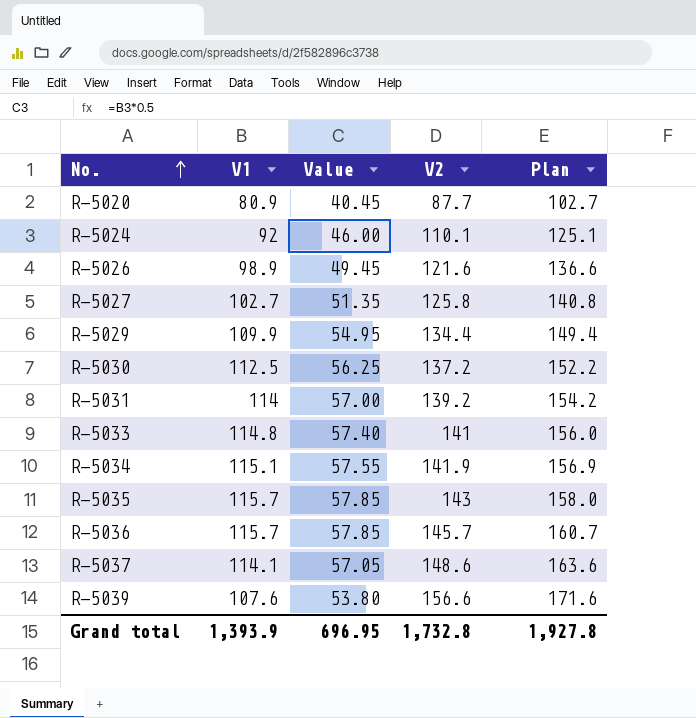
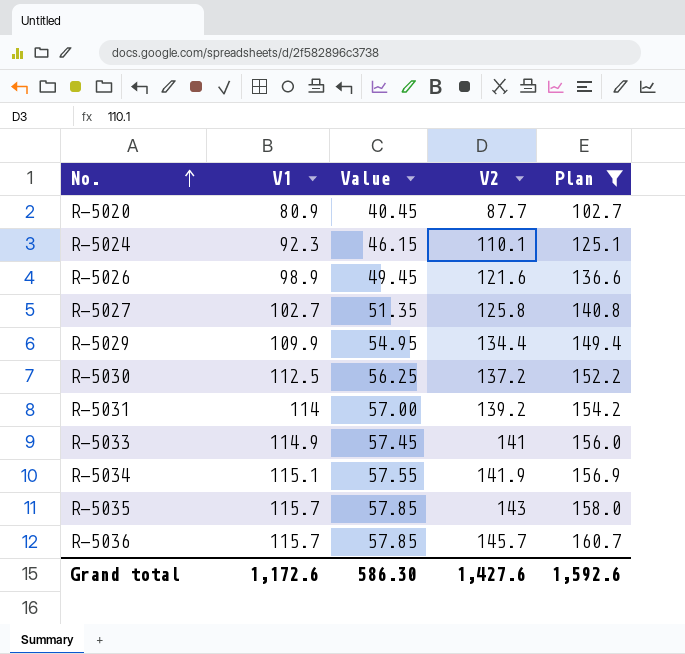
filter: none -> Plan <= 160.7
R-5024 | V1: 92 -> 92.3
R-5024 | Value: 46.00 -> 46.15
R-5033 | V1: 114.8 -> 114.9
R-5033 | Value: 57.40 -> 57.45
Grand total | V1: 1,393.9 -> 1,172.6
Grand total | Value: 696.95 -> 586.30
Grand total | V2: 1,732.8 -> 1,427.6
Grand total | Plan: 1,927.8 -> 1,592.6

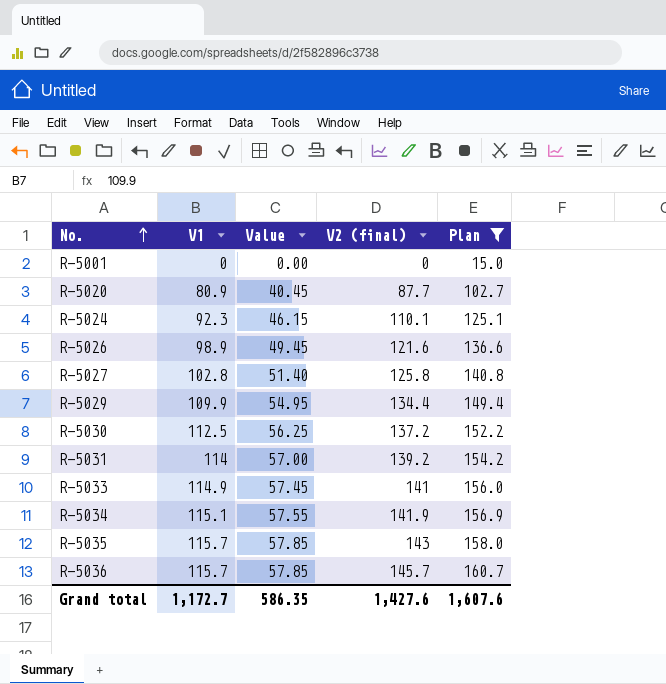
column name: V2 -> V2 (final)
row R-5001: none -> 0 | 0.00 | 0 | 15.0
R-5027 | V1: 102.7 -> 102.8
R-5027 | Value: 51.35 -> 51.40
Grand total | V1: 1,172.6 -> 1,172.7
Grand total | Value: 586.30 -> 586.35
Grand total | Plan: 1,592.6 -> 1,607.6

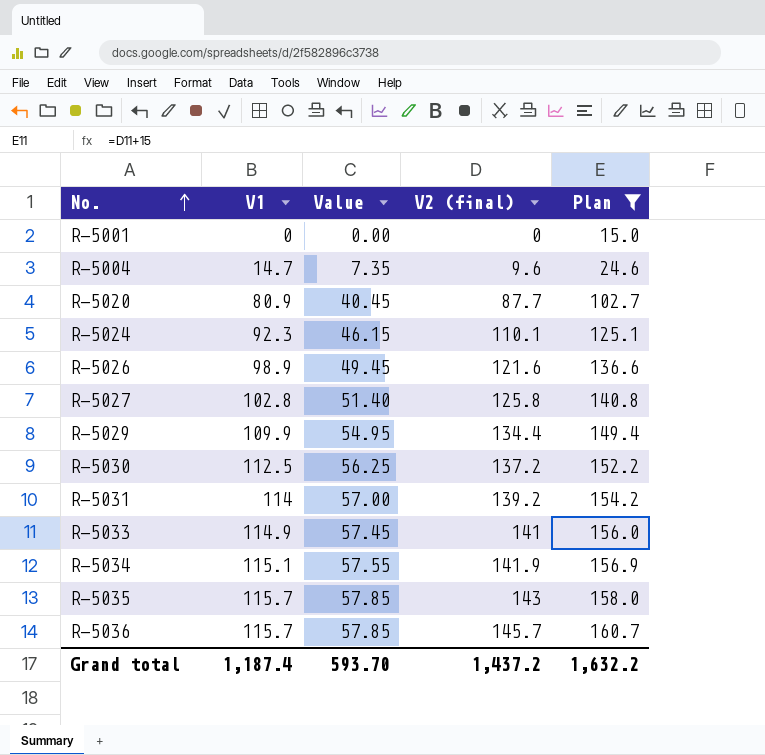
row R-5004: none -> 14.7 | 7.35 | 9.6 | 24.6
Grand total | V1: 1,172.7 -> 1,187.4
Grand total | Value: 586.35 -> 593.70
Grand total | V2 (final): 1,427.6 -> 1,437.2
Grand total | Plan: 1,607.6 -> 1,632.2

